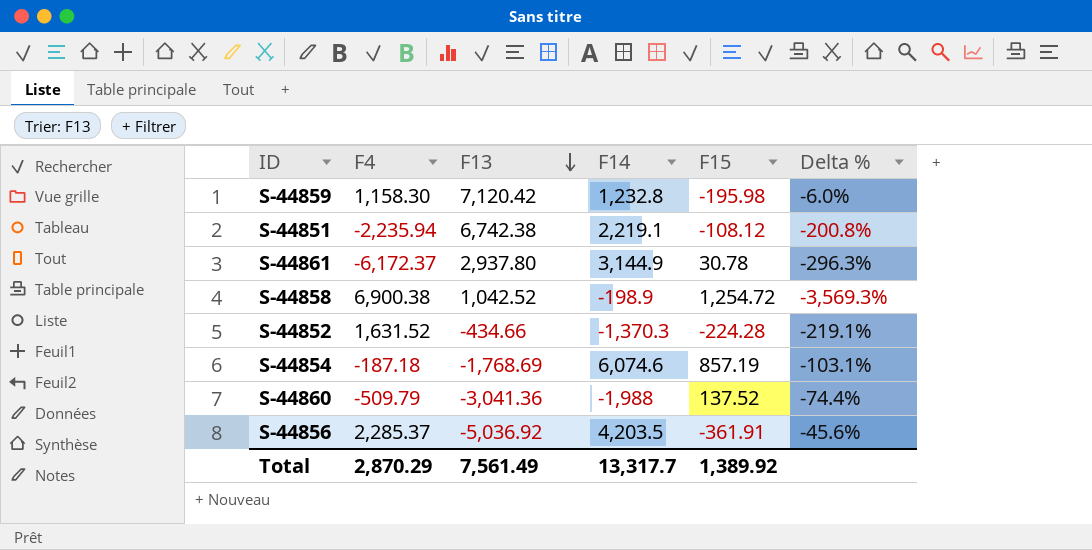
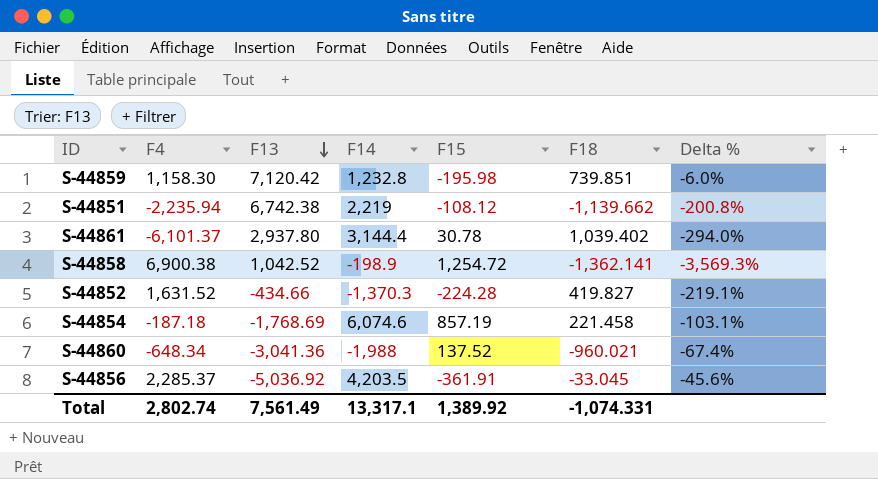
column F18 | position: none -> 6
S-44851 | F14: 2,219.1 -> 2,219
S-44861 | F4: -6,172.37 -> -6,101.37
S-44861 | F14: 3,144.9 -> 3,144.4
S-44861 | Delta %: -296.3% -> -294.0%
S-44860 | F4: -509.79 -> -648.34
S-44860 | Delta %: -74.4% -> -67.4%
Total | F4: 2,870.29 -> 2,802.74
Total | F14: 13,317.7 -> 13,317.1

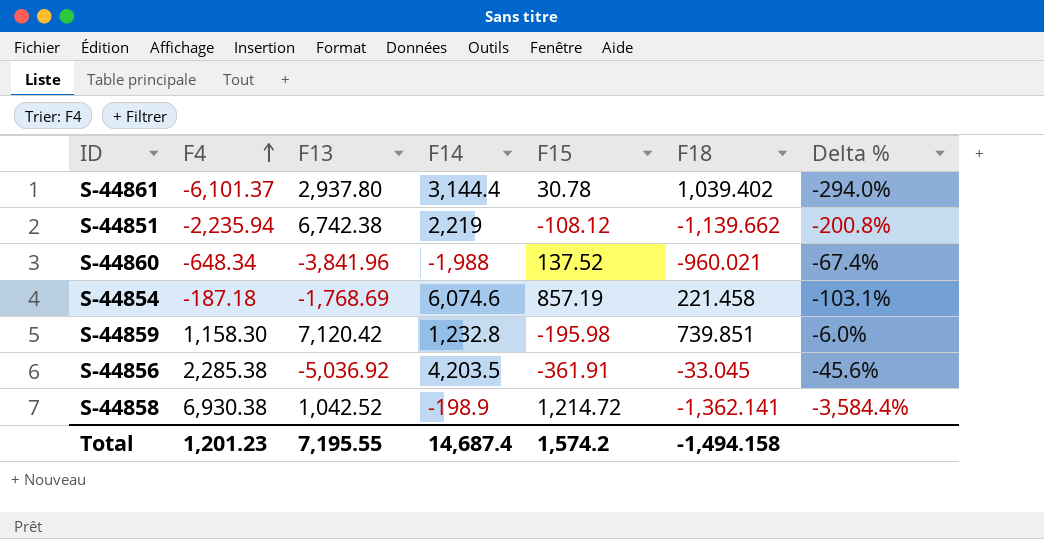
row order: F13 descending -> F4 ascending
row S-44852: 1,631.52 | -434.66 | -1,370.3 | -224.28 | 419.827 | -219.1% -> none
S-44860 | F13: -3,041.36 -> -3,841.96
S-44856 | F4: 2,285.37 -> 2,285.38
S-44858 | F4: 6,900.38 -> 6,930.38
S-44858 | F15: 1,254.72 -> 1,214.72
S-44858 | Delta %: -3,569.3% -> -3,584.4%
Total | F4: 2,802.74 -> 1,201.23
Total | F13: 7,561.49 -> 7,195.55
Total | F14: 13,317.1 -> 14,687.4
Total | F15: 1,389.92 -> 1,574.2
Total | F18: -1,074.331 -> -1,494.158

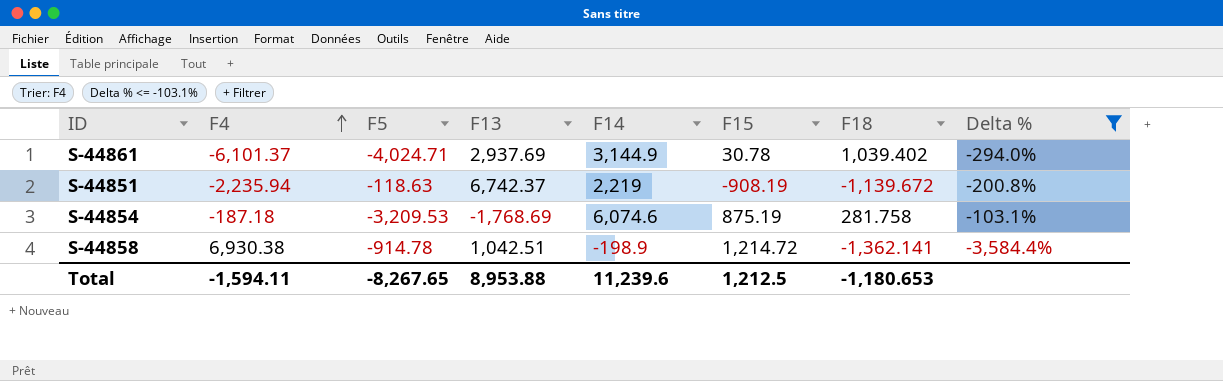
filter: none -> Delta % <= -103.1%
column F5 | position: none -> 3
S-44861 | F13: 2,937.80 -> 2,937.69
S-44861 | F14: 3,144.4 -> 3,144.9
S-44851 | F13: 6,742.38 -> 6,742.37
S-44851 | F15: -108.12 -> -908.19
S-44851 | F18: -1,139.662 -> -1,139.672
S-44854 | F15: 857.19 -> 875.19
S-44854 | F18: 221.458 -> 281.758
S-44858 | F13: 1,042.52 -> 1,042.51
Total | F4: 1,201.23 -> -1,594.11
Total | F13: 7,195.55 -> 8,953.88
Total | F14: 14,687.4 -> 11,239.6
Total | F15: 1,574.2 -> 1,212.5
Total | F18: -1,494.158 -> -1,180.653

